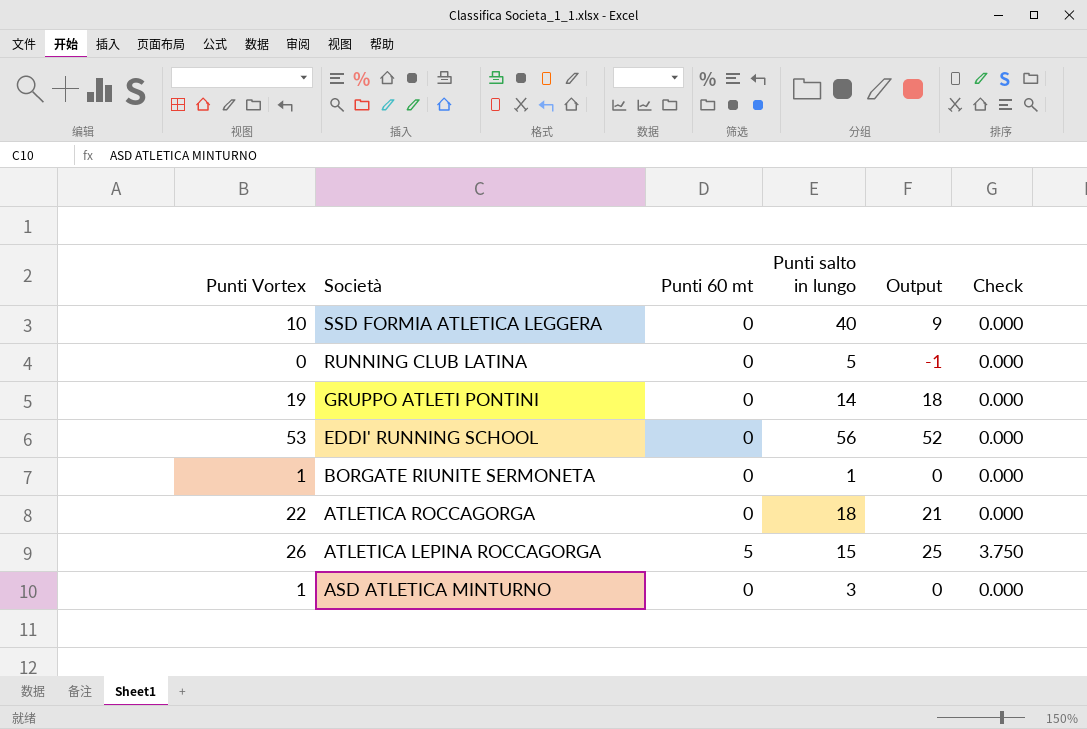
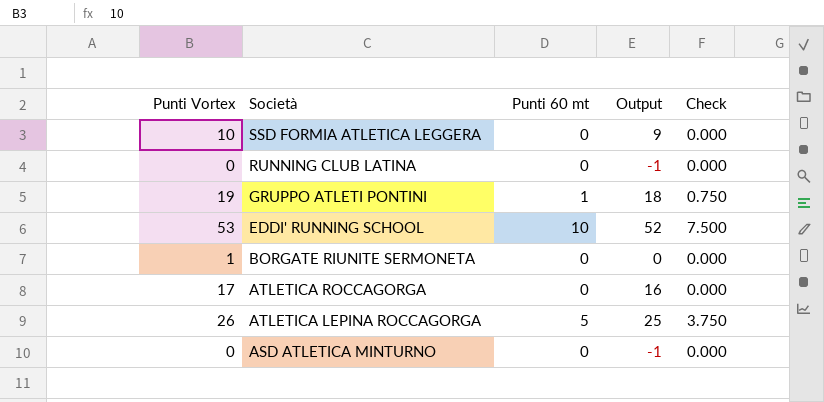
column Punti salto in lungo | position: 4 -> none
GRUPPO ATLETI PONTINI | Punti 60 mt: 0 -> 1
GRUPPO ATLETI PONTINI | Check: 0.000 -> 0.750
EDDI' RUNNING SCHOOL | Punti 60 mt: 0 -> 10
EDDI' RUNNING SCHOOL | Check: 0.000 -> 7.500
ATLETICA ROCCAGORGA | Punti Vortex: 22 -> 17
ATLETICA ROCCAGORGA | Output: 21 -> 16
ASD ATLETICA MINTURNO | Punti Vortex: 1 -> 0
ASD ATLETICA MINTURNO | Output: 0 -> -1

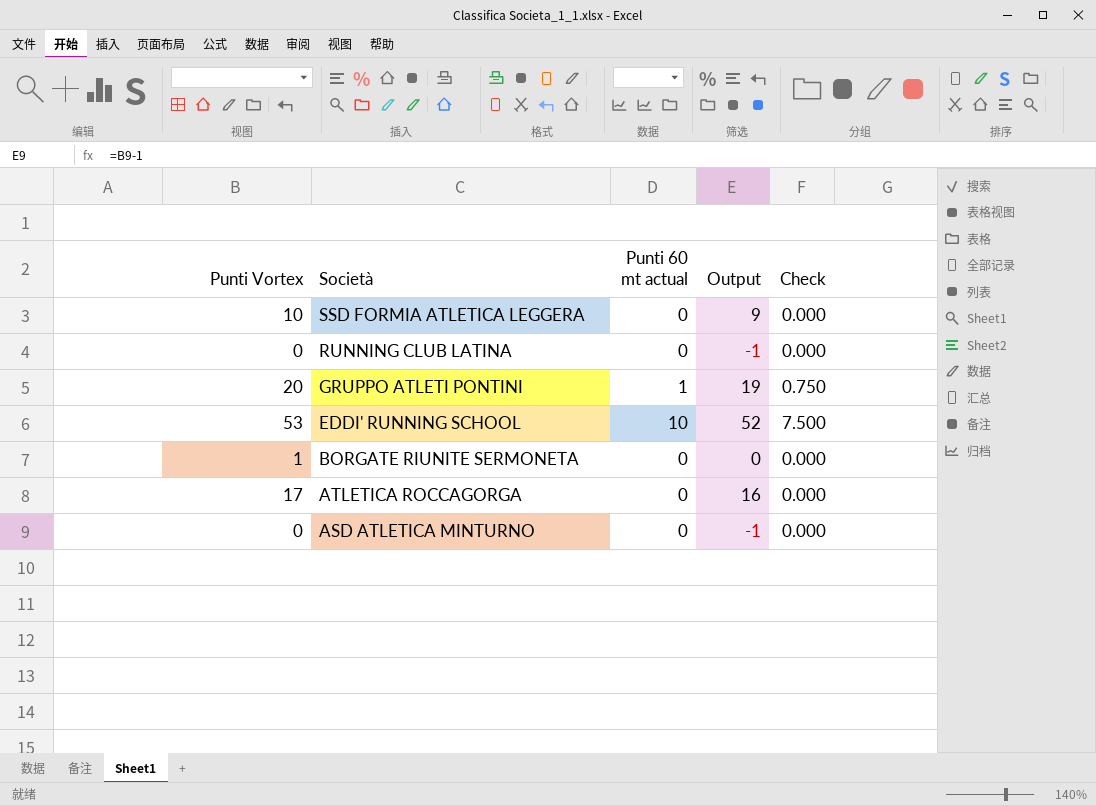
column name: Punti 60 mt -> Punti 60 mt actual
row ATLETICA LEPINA ROCCAGORGA: 26 | 5 | 25 | 3.750 -> none
GRUPPO ATLETI PONTINI | Punti Vortex: 19 -> 20
GRUPPO ATLETI PONTINI | Output: 18 -> 19

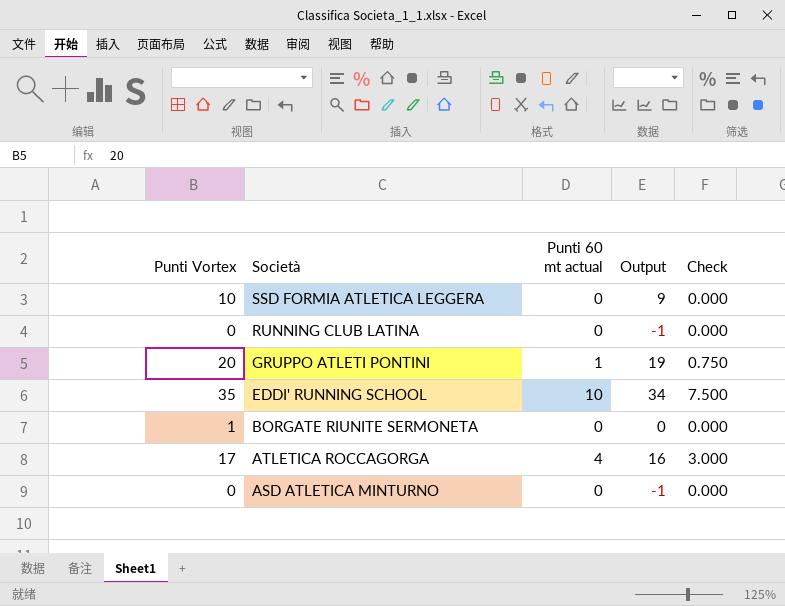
EDDI' RUNNING SCHOOL | Punti Vortex: 53 -> 35
EDDI' RUNNING SCHOOL | Output: 52 -> 34
ATLETICA ROCCAGORGA | Punti 60 mt actual: 0 -> 4
ATLETICA ROCCAGORGA | Check: 0.000 -> 3.000

